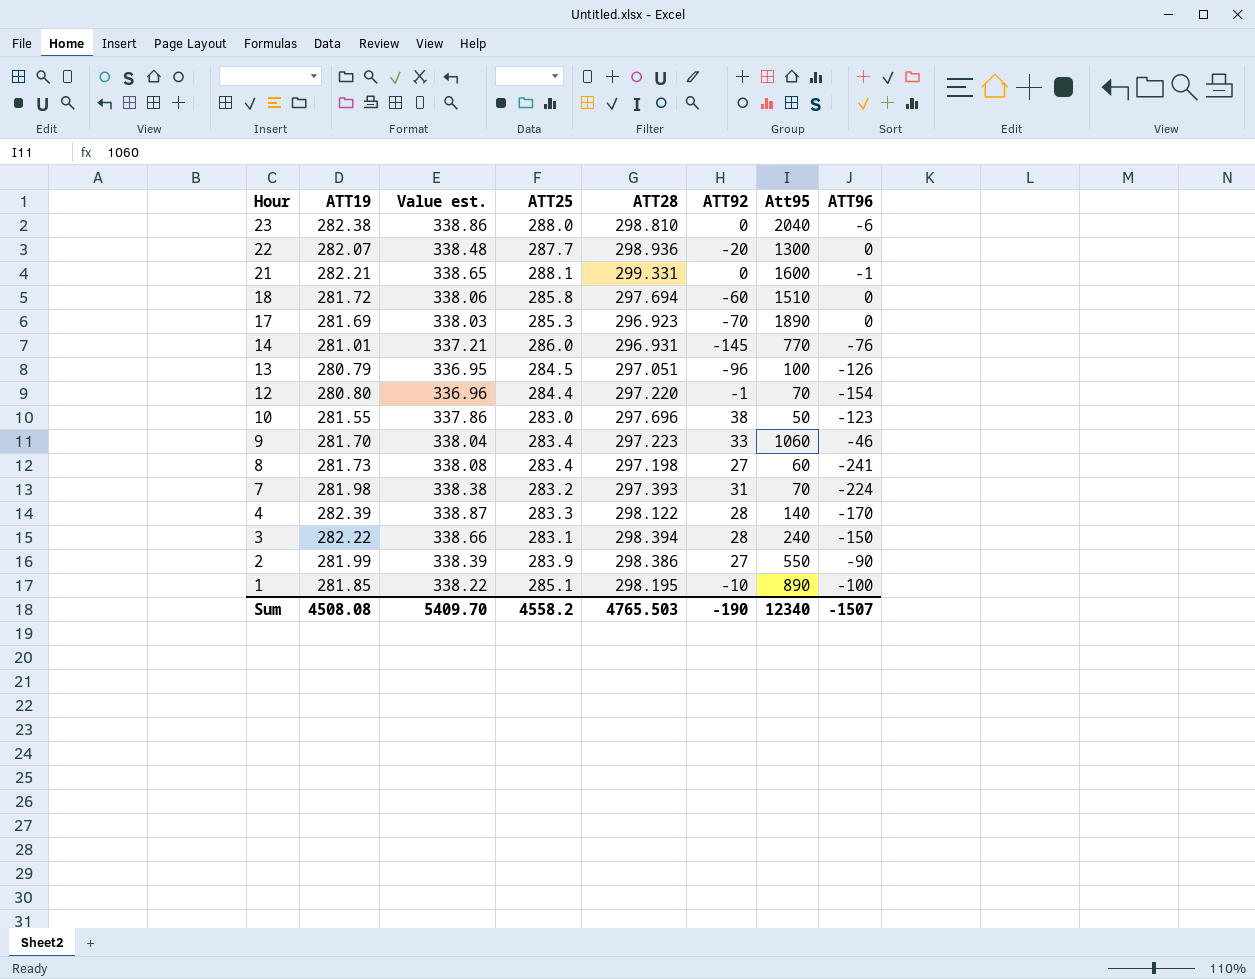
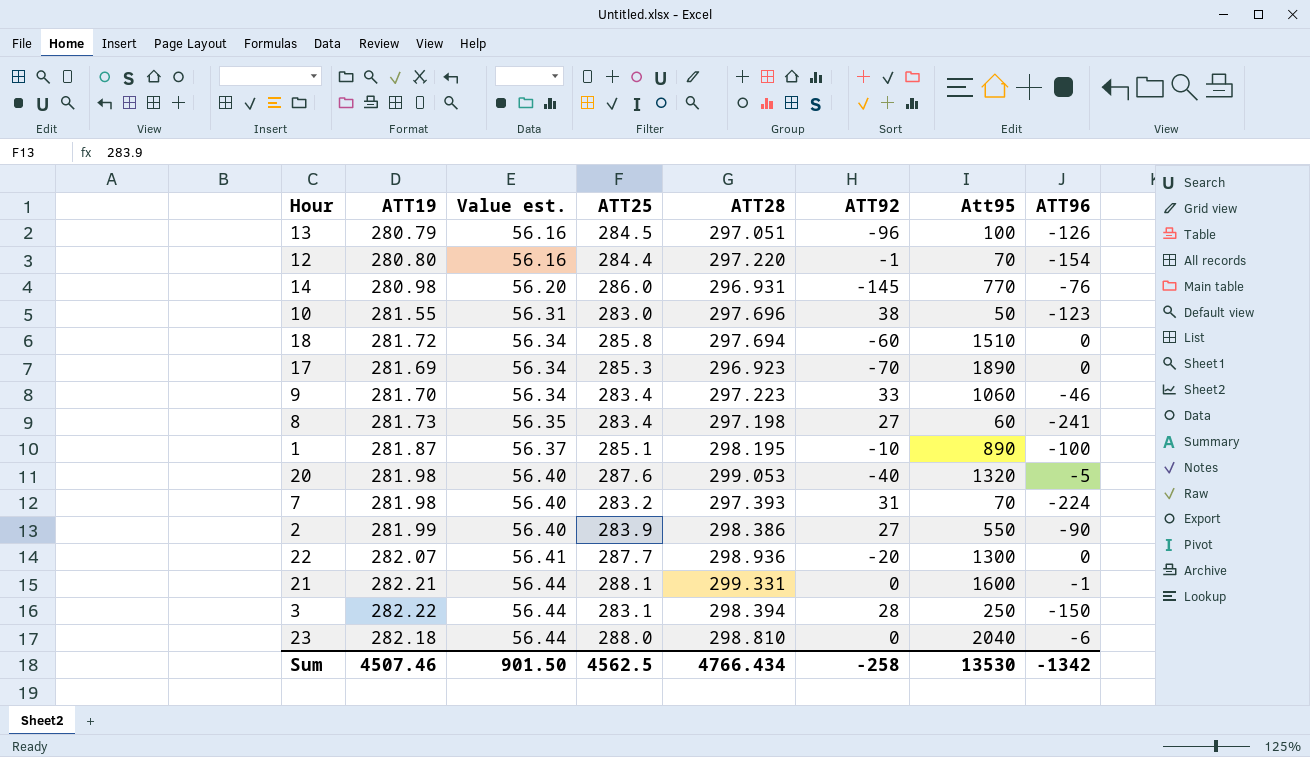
row order: Hour descending -> Value est. ascending
column Value est. | formula: [ATT19] * 1.2 -> [ATT19] * 0.2
row 4: 282.39 | 338.87 | 283.3 | 298.122 | 28 | 140 | -170 -> none
14 | ATT19: 281.01 -> 280.98
1 | ATT19: 281.85 -> 281.87
row 20: none -> 281.98 | 56.40 | 287.6 | 299.053 | -40 | 1320 | -5
3 | Att95: 240 -> 250
23 | ATT19: 282.38 -> 282.18
Sum | ATT19: 4508.08 -> 4507.46
Sum | Value est.: 5409.70 -> 901.50
Sum | ATT25: 4558.2 -> 4562.5
Sum | ATT28: 4765.503 -> 4766.434
Sum | ATT92: -190 -> -258
Sum | Att95: 12340 -> 13530
Sum | ATT96: -1507 -> -1342

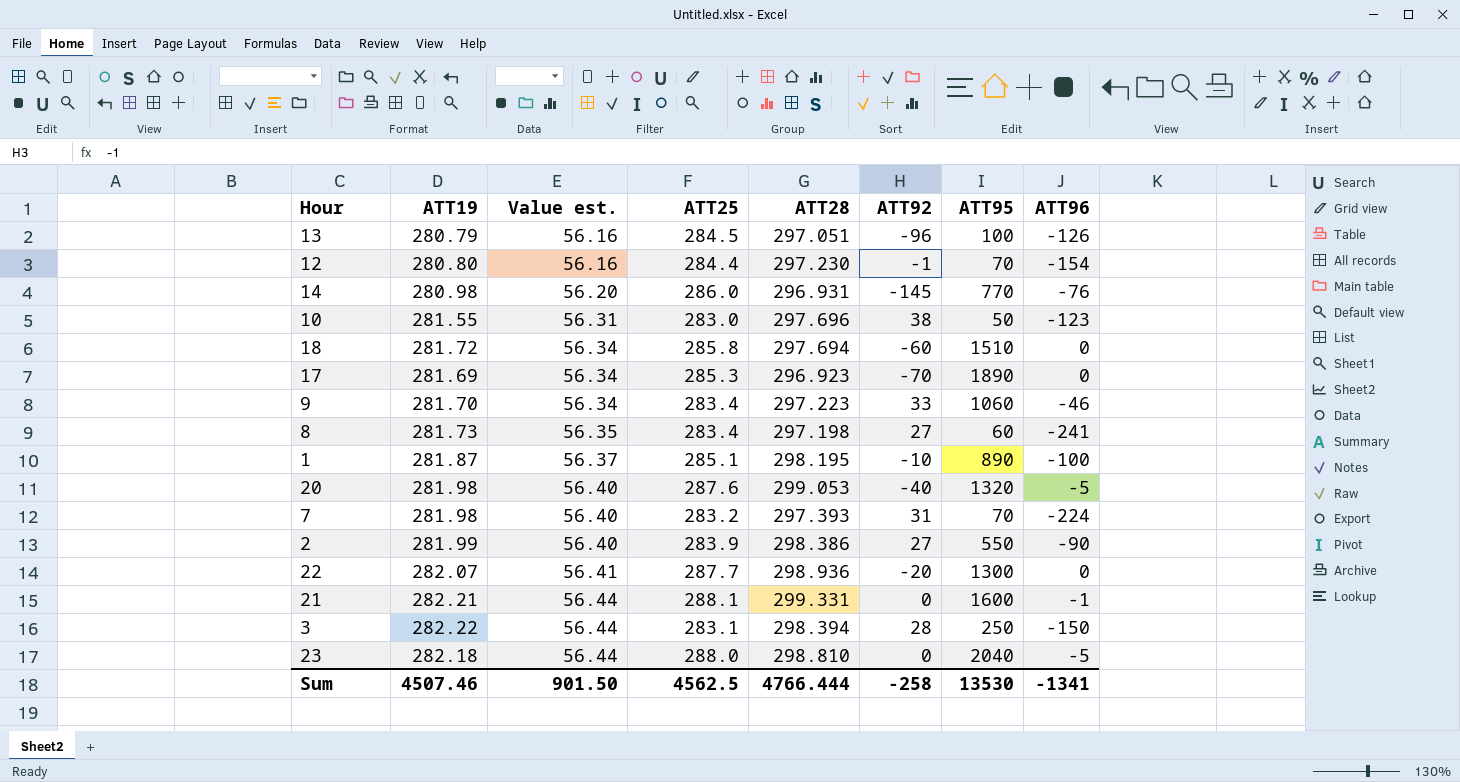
column name: Att95 -> ATT95
12 | ATT28: 297.220 -> 297.230
23 | ATT96: -6 -> -5
Sum | ATT28: 4766.434 -> 4766.444
Sum | ATT96: -1342 -> -1341

